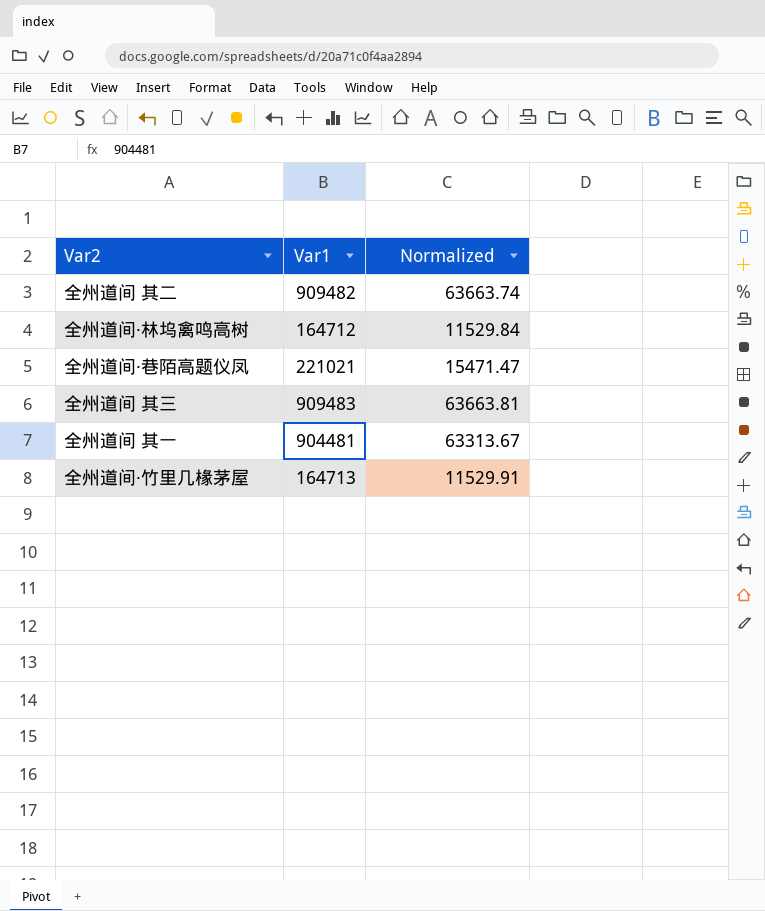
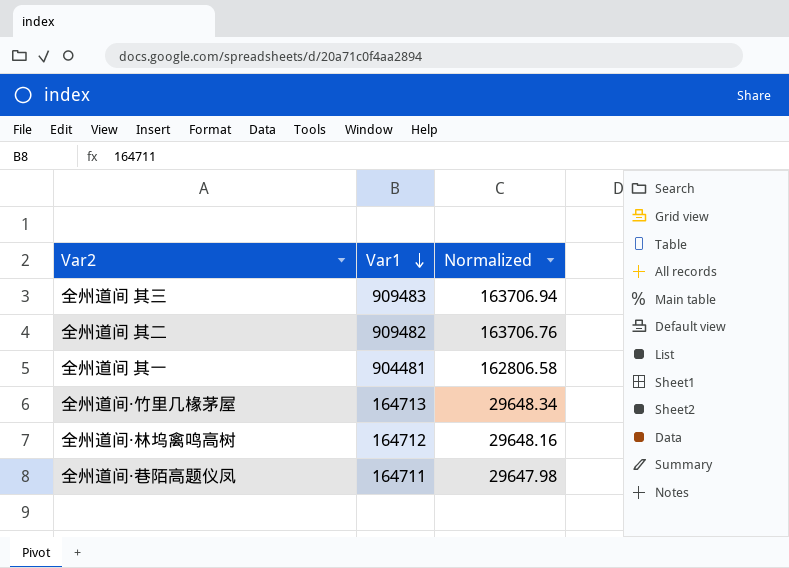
row order: none -> Var1 descending
column Normalized | formula: [Var1] * 0.07 -> [Var1] * 0.18
全州道间·巷陌高题仪凤 | Var1: 221021 -> 164711

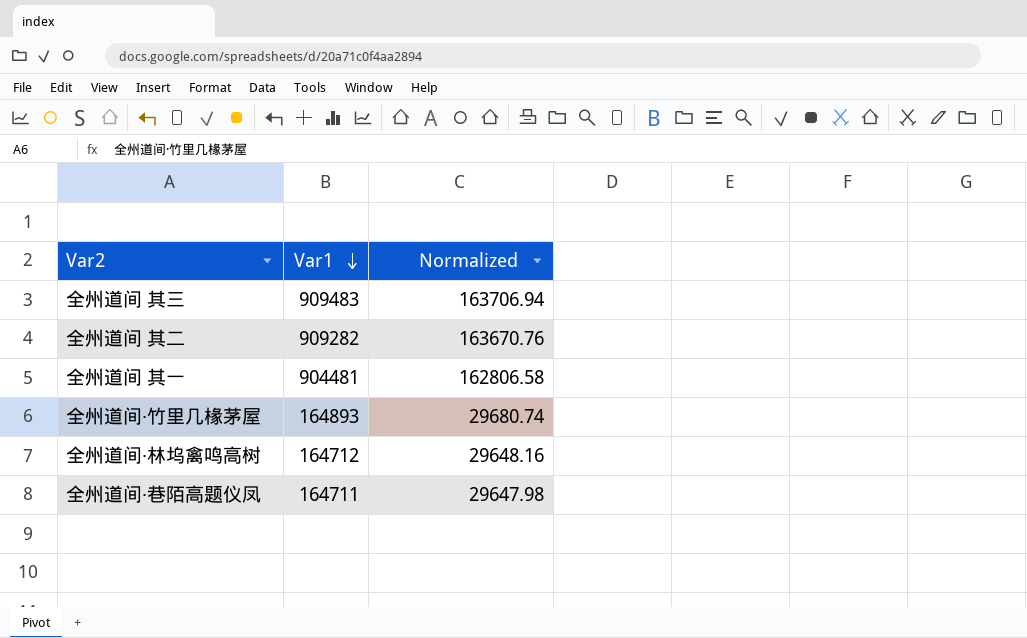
全州道间 其二 | Var1: 909482 -> 909282
全州道间 其二 | Normalized: 163706.76 -> 163670.76
全州道间·竹里几椽茅屋 | Var1: 164713 -> 164893
全州道间·竹里几椽茅屋 | Normalized: 29648.34 -> 29680.74

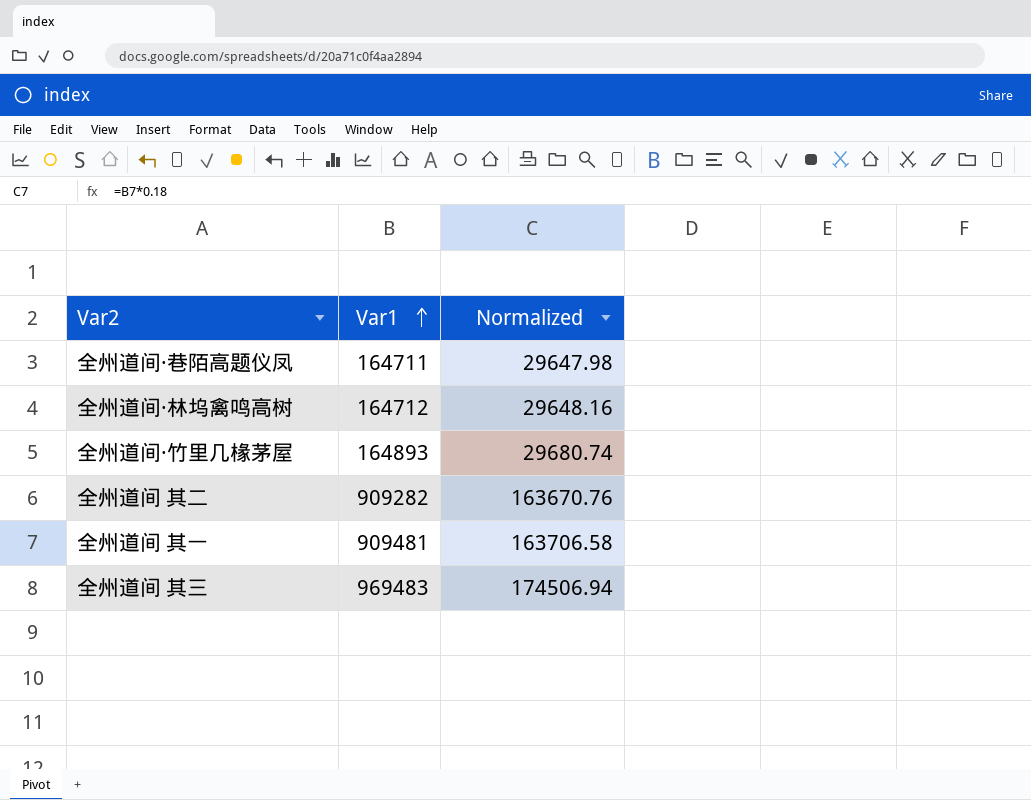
row order: Var1 descending -> Var1 ascending
全州道间 其一 | Var1: 904481 -> 909481
全州道间 其一 | Normalized: 162806.58 -> 163706.58
全州道间 其三 | Var1: 909483 -> 969483
全州道间 其三 | Normalized: 163706.94 -> 174506.94

